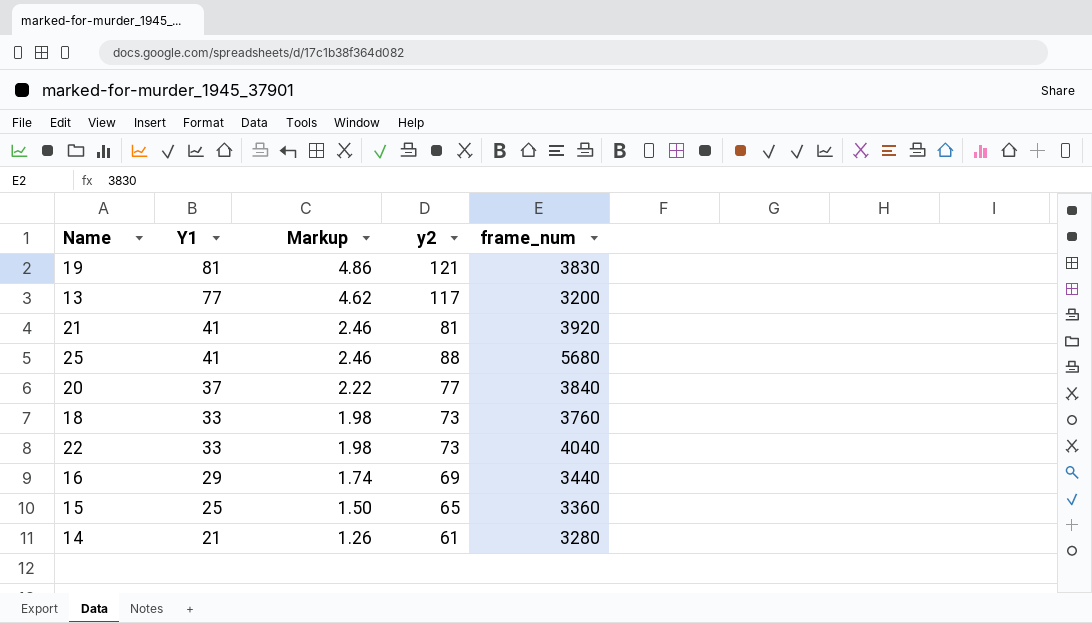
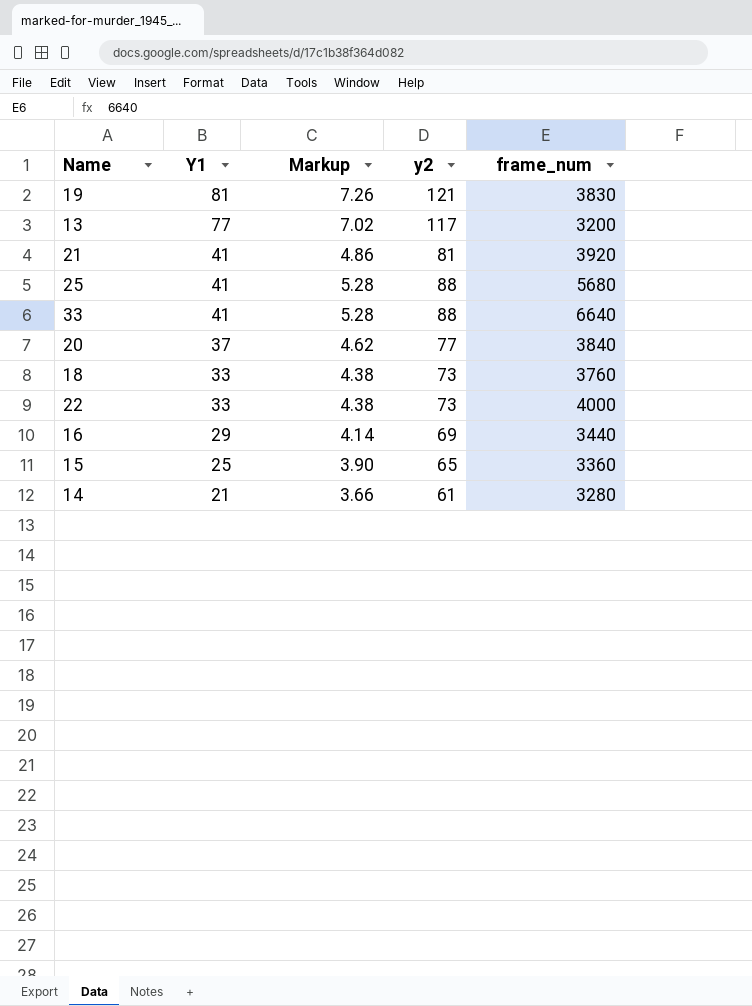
column Markup | formula: [Y1] * 0.06 -> [y2] * 0.06
row 33: none -> 41 | 5.28 | 88 | 6640
22 | frame_num: 4040 -> 4000

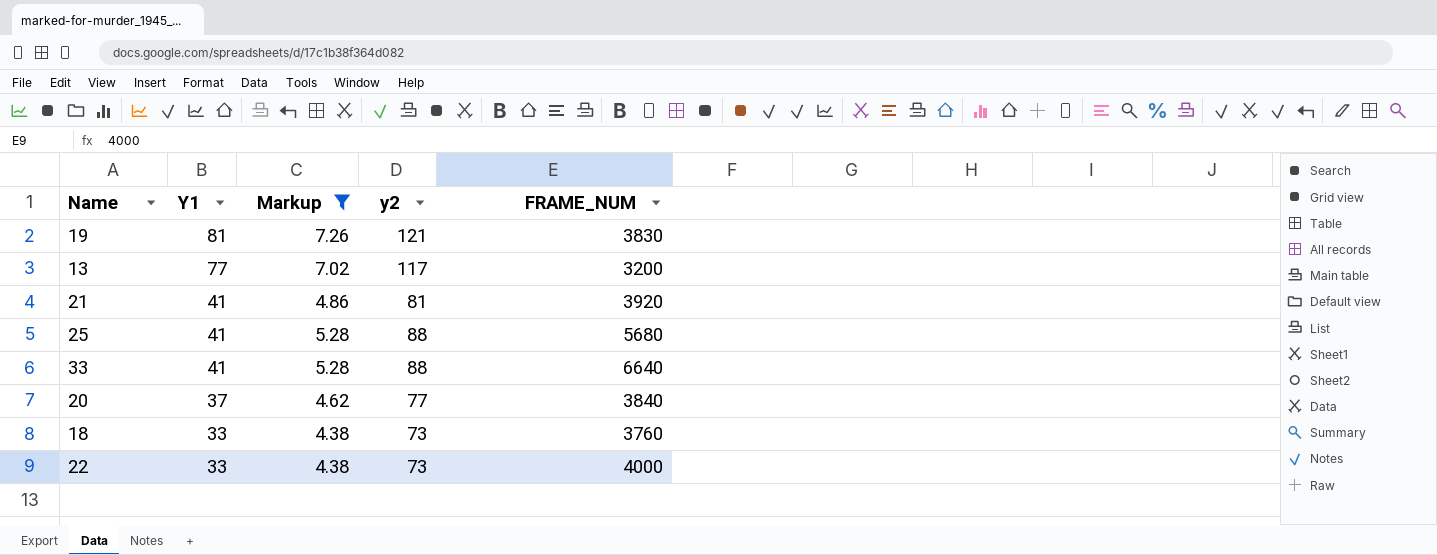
filter: none -> Markup >= 4.38
column name: frame_num -> FRAME_NUM

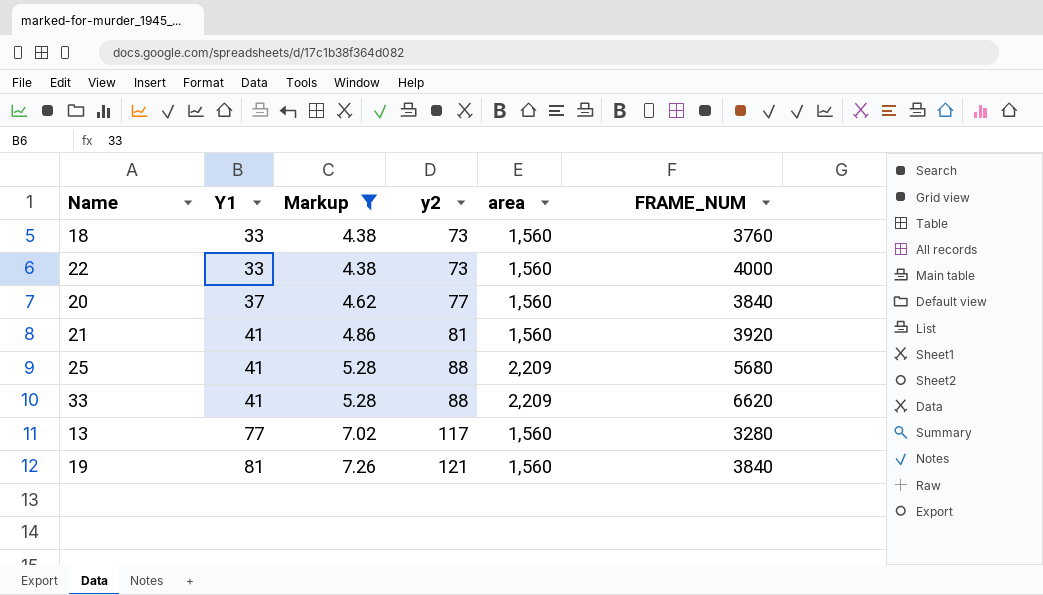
row order: Y1 descending -> Y1 ascending
column area | position: none -> 5
33 | FRAME_NUM: 6640 -> 6620
13 | FRAME_NUM: 3200 -> 3280
19 | FRAME_NUM: 3830 -> 3840

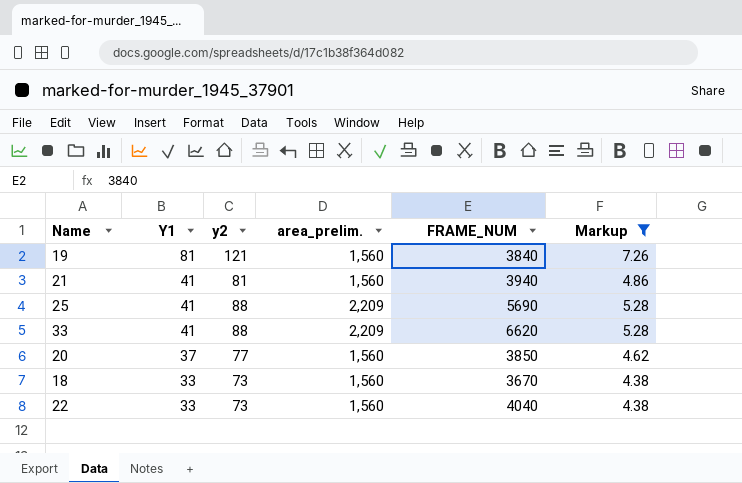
row order: Y1 ascending -> Y1 descending
column name: area -> area_prelim.
column Markup | position: 3 -> 6
row 13: 77 | 7.02 | 117 | 1,560 | 3280 -> none
21 | FRAME_NUM: 3920 -> 3940
25 | FRAME_NUM: 5680 -> 5690
20 | FRAME_NUM: 3840 -> 3850
18 | FRAME_NUM: 3760 -> 3670
22 | FRAME_NUM: 4000 -> 4040

